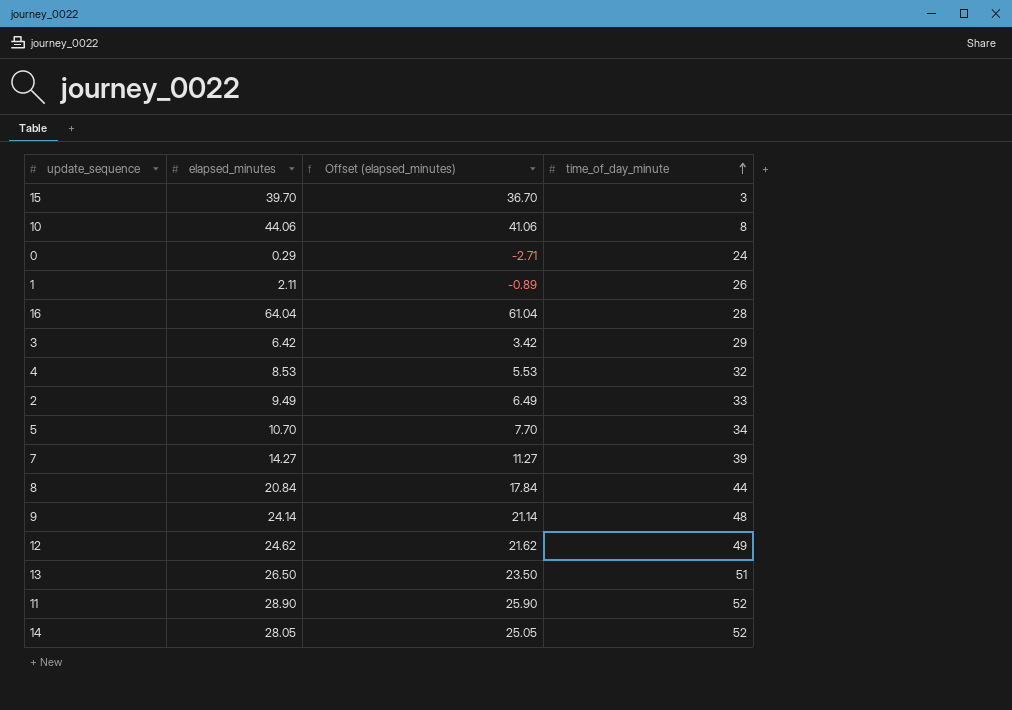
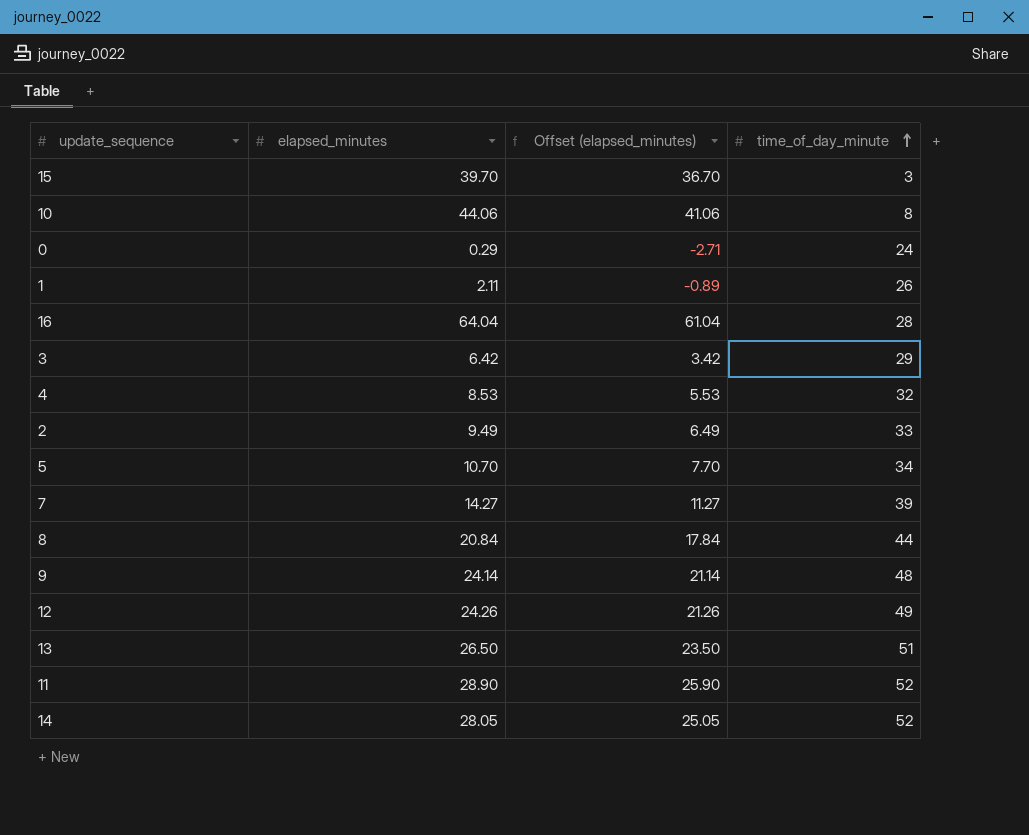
12 | elapsed_minutes: 24.62 -> 24.26
12 | Offset (elapsed_minutes): 21.62 -> 21.26

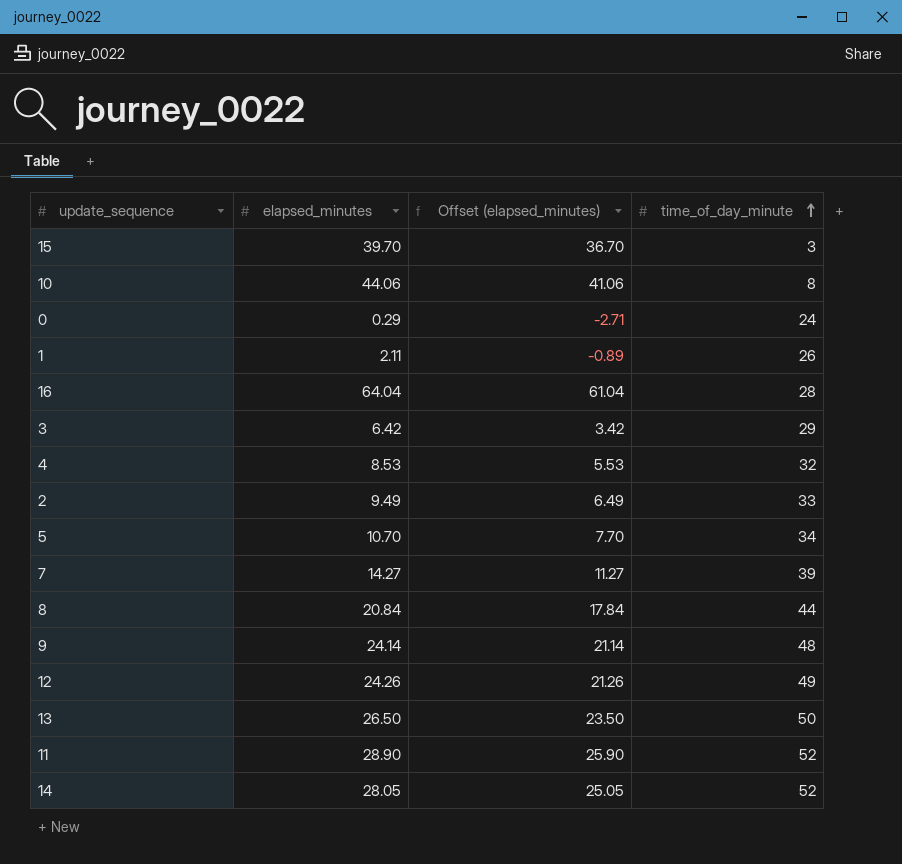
13 | time_of_day_minute: 51 -> 50

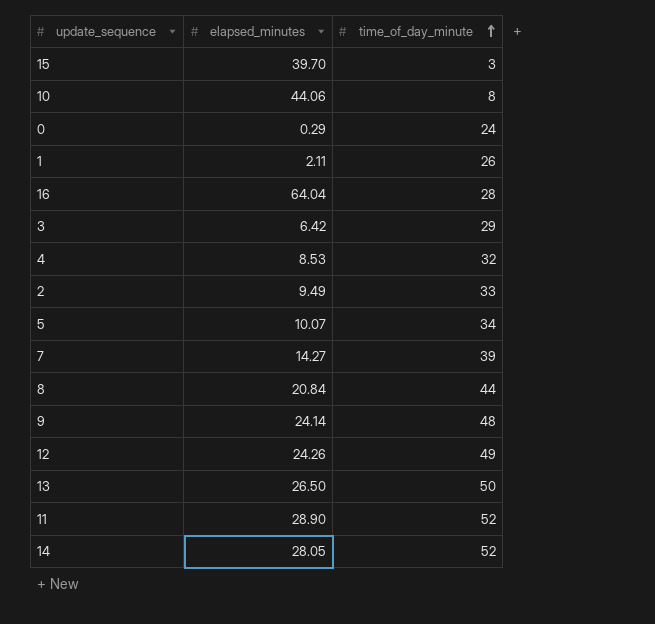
column Offset (elapsed_minutes) | formula: [elapsed_minutes] - 3 -> none
5 | elapsed_minutes: 10.70 -> 10.07

